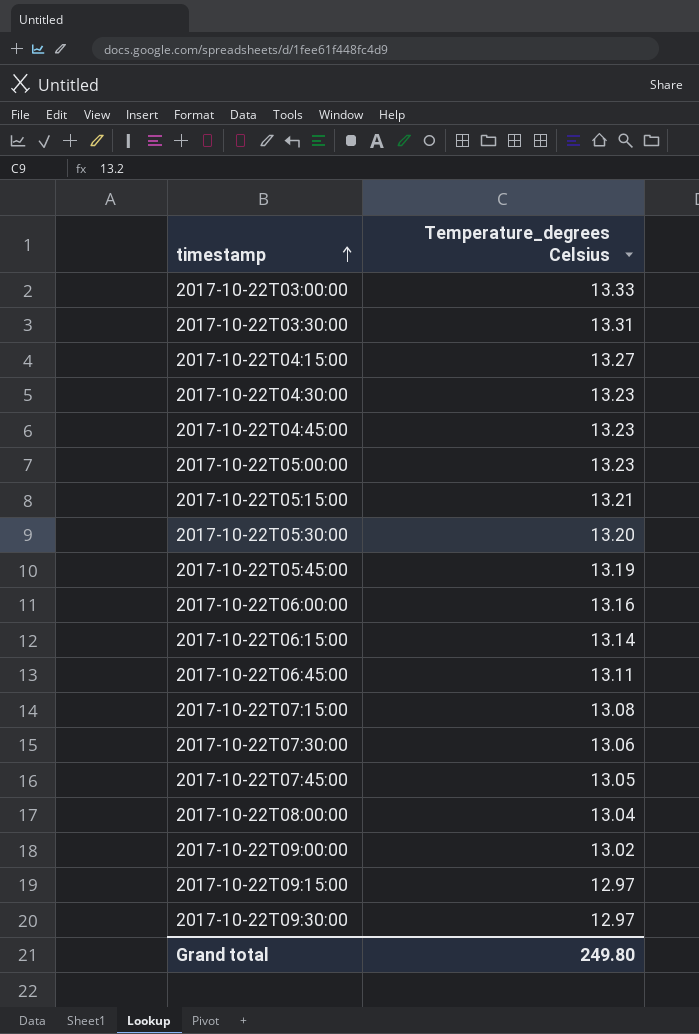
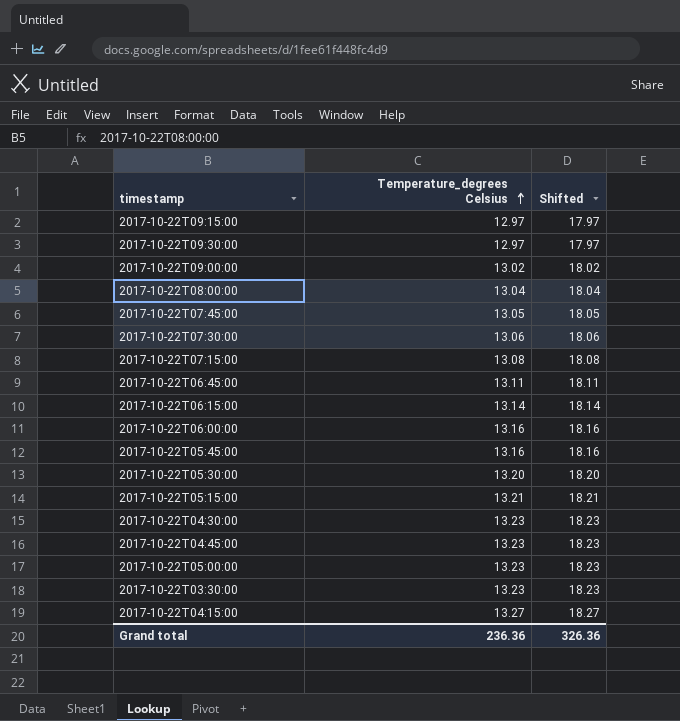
row order: timestamp ascending -> Temperature_degrees Celsius ascending
column Shifted | formula: none -> [Temperature_degrees Celsius] + 5
row 2017-10-22T03:00:00: 13.33 -> none
2017-10-22T05:45:00 | Temperature_degrees Celsius: 13.19 -> 13.16
2017-10-22T03:30:00 | Temperature_degrees Celsius: 13.31 -> 13.23
Grand total | Temperature_degrees Celsius: 249.80 -> 236.36

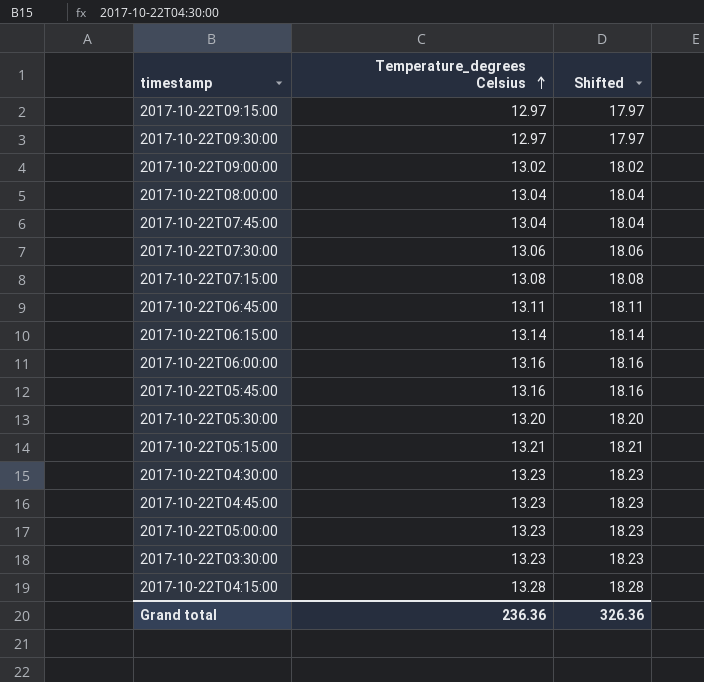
2017-10-22T07:45:00 | Temperature_degrees Celsius: 13.05 -> 13.04
2017-10-22T07:45:00 | Shifted: 18.05 -> 18.04
2017-10-22T04:15:00 | Temperature_degrees Celsius: 13.27 -> 13.28
2017-10-22T04:15:00 | Shifted: 18.27 -> 18.28

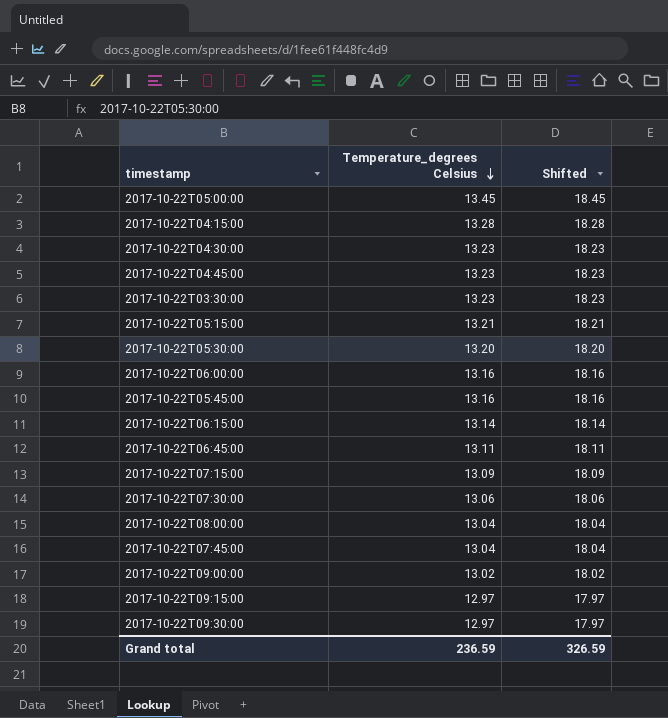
row order: Temperature_degrees Celsius ascending -> Temperature_degrees Celsius descending
2017-10-22T05:00:00 | Temperature_degrees Celsius: 13.23 -> 13.45
2017-10-22T05:00:00 | Shifted: 18.23 -> 18.45
2017-10-22T07:15:00 | Temperature_degrees Celsius: 13.08 -> 13.09
2017-10-22T07:15:00 | Shifted: 18.08 -> 18.09
Grand total | Temperature_degrees Celsius: 236.36 -> 236.59
Grand total | Shifted: 326.36 -> 326.59

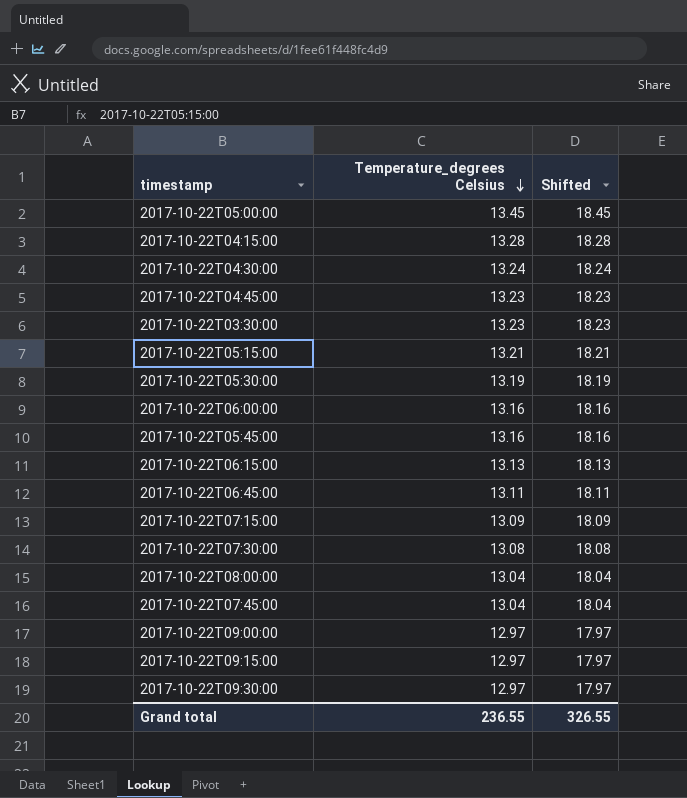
2017-10-22T04:30:00 | Temperature_degrees Celsius: 13.23 -> 13.24
2017-10-22T04:30:00 | Shifted: 18.23 -> 18.24
2017-10-22T05:30:00 | Temperature_degrees Celsius: 13.20 -> 13.19
2017-10-22T05:30:00 | Shifted: 18.20 -> 18.19
2017-10-22T06:15:00 | Temperature_degrees Celsius: 13.14 -> 13.13
2017-10-22T06:15:00 | Shifted: 18.14 -> 18.13
2017-10-22T07:30:00 | Temperature_degrees Celsius: 13.06 -> 13.08
2017-10-22T07:30:00 | Shifted: 18.06 -> 18.08
2017-10-22T09:00:00 | Temperature_degrees Celsius: 13.02 -> 12.97
2017-10-22T09:00:00 | Shifted: 18.02 -> 17.97
Grand total | Temperature_degrees Celsius: 236.59 -> 236.55
Grand total | Shifted: 326.59 -> 326.55

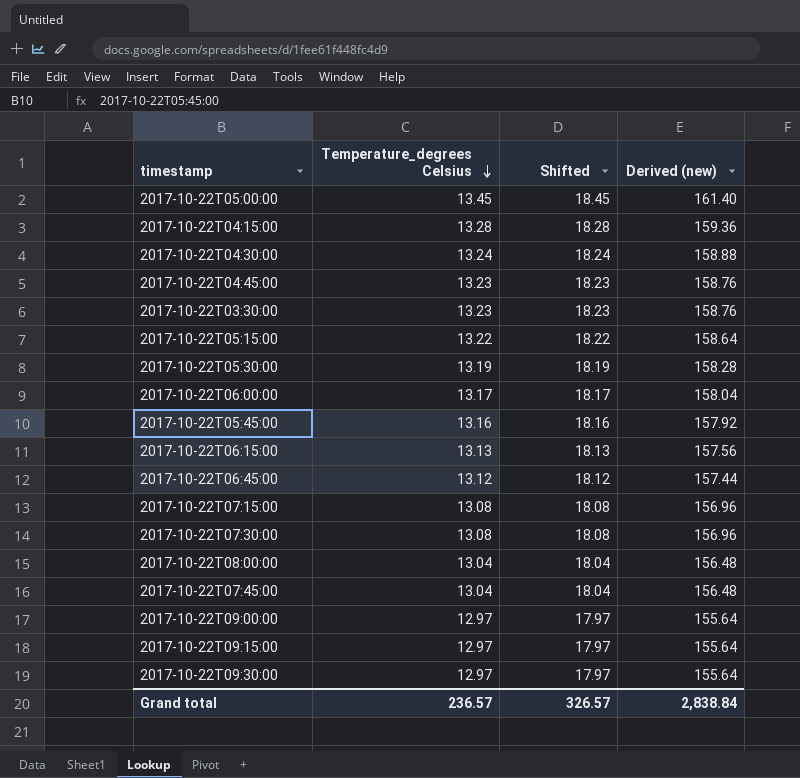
column Derived (new) | formula: none -> [Temperature_degrees Celsius] * 12
2017-10-22T05:15:00 | Temperature_degrees Celsius: 13.21 -> 13.22
2017-10-22T05:15:00 | Shifted: 18.21 -> 18.22
2017-10-22T06:00:00 | Temperature_degrees Celsius: 13.16 -> 13.17
2017-10-22T06:00:00 | Shifted: 18.16 -> 18.17
2017-10-22T06:45:00 | Temperature_degrees Celsius: 13.11 -> 13.12
2017-10-22T06:45:00 | Shifted: 18.11 -> 18.12
2017-10-22T07:15:00 | Temperature_degrees Celsius: 13.09 -> 13.08
2017-10-22T07:15:00 | Shifted: 18.09 -> 18.08
Grand total | Temperature_degrees Celsius: 236.55 -> 236.57
Grand total | Shifted: 326.55 -> 326.57

